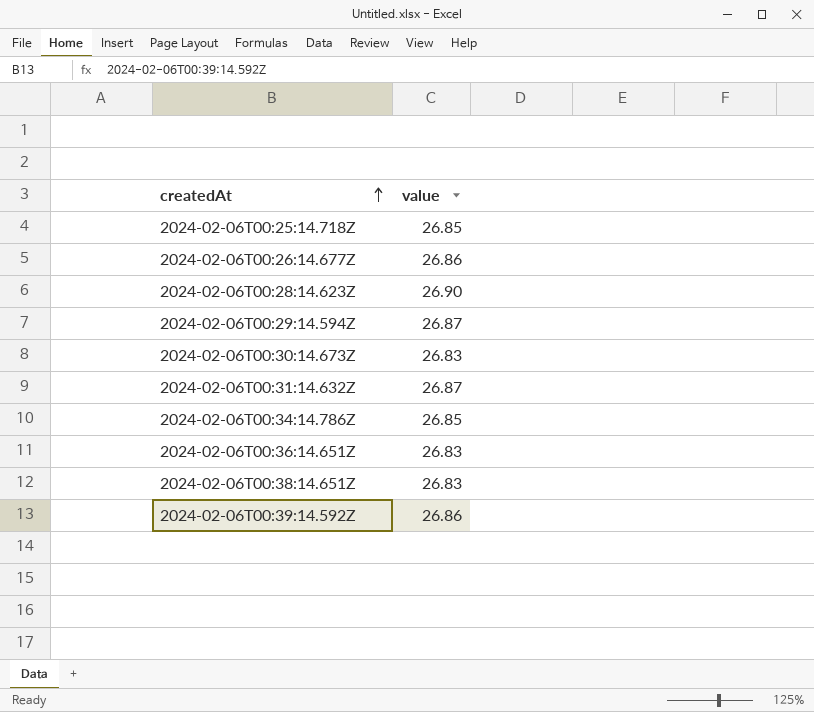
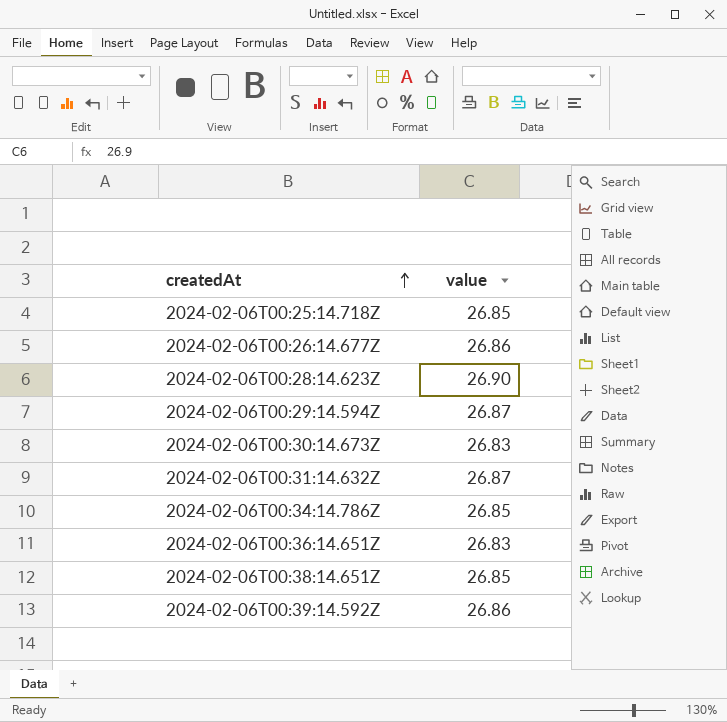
2024-02-06T00:38:14.651Z | value: 26.83 -> 26.85

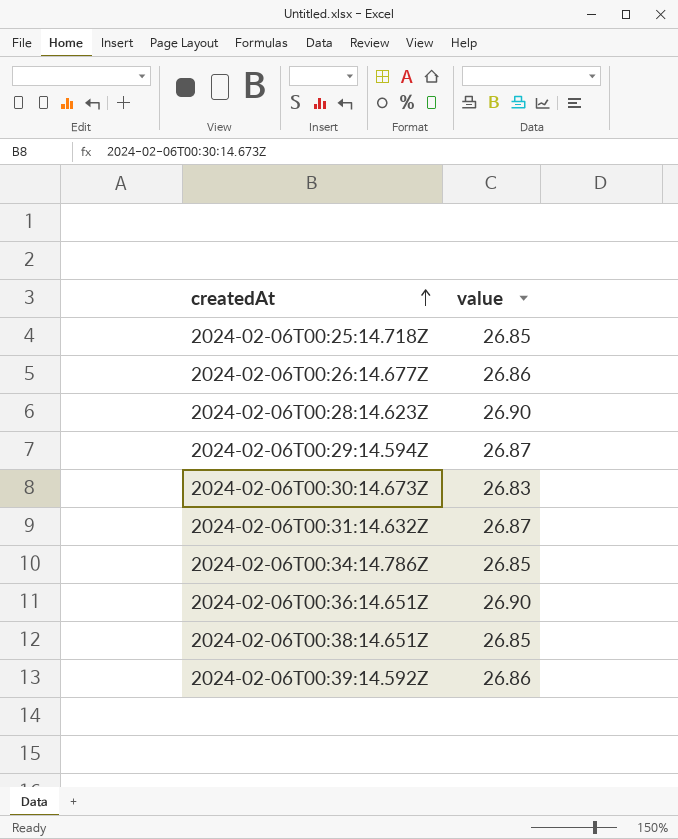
2024-02-06T00:36:14.651Z | value: 26.83 -> 26.90

